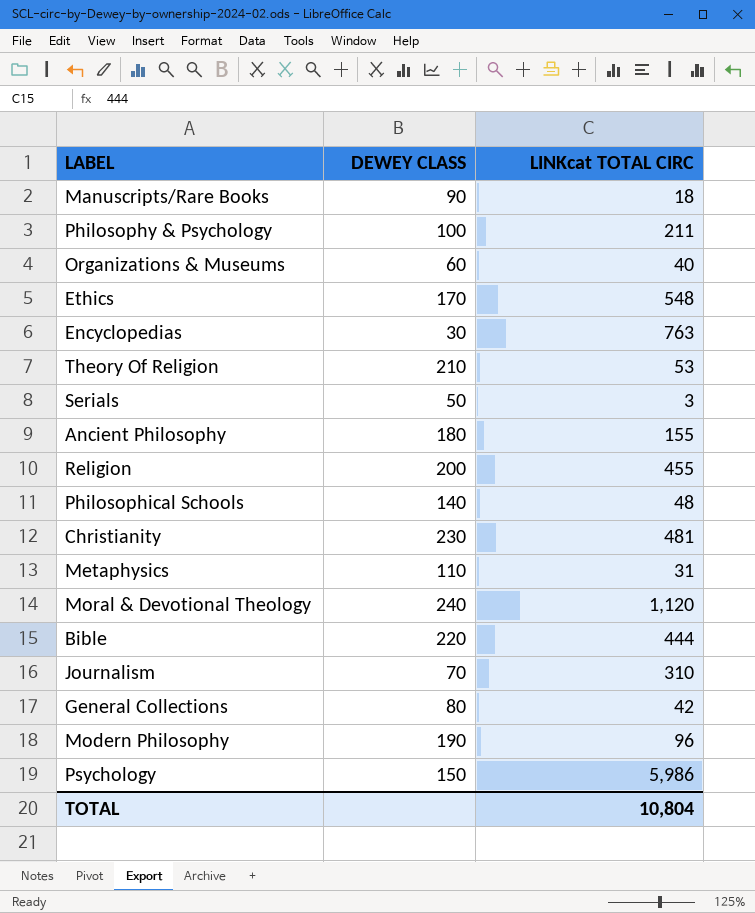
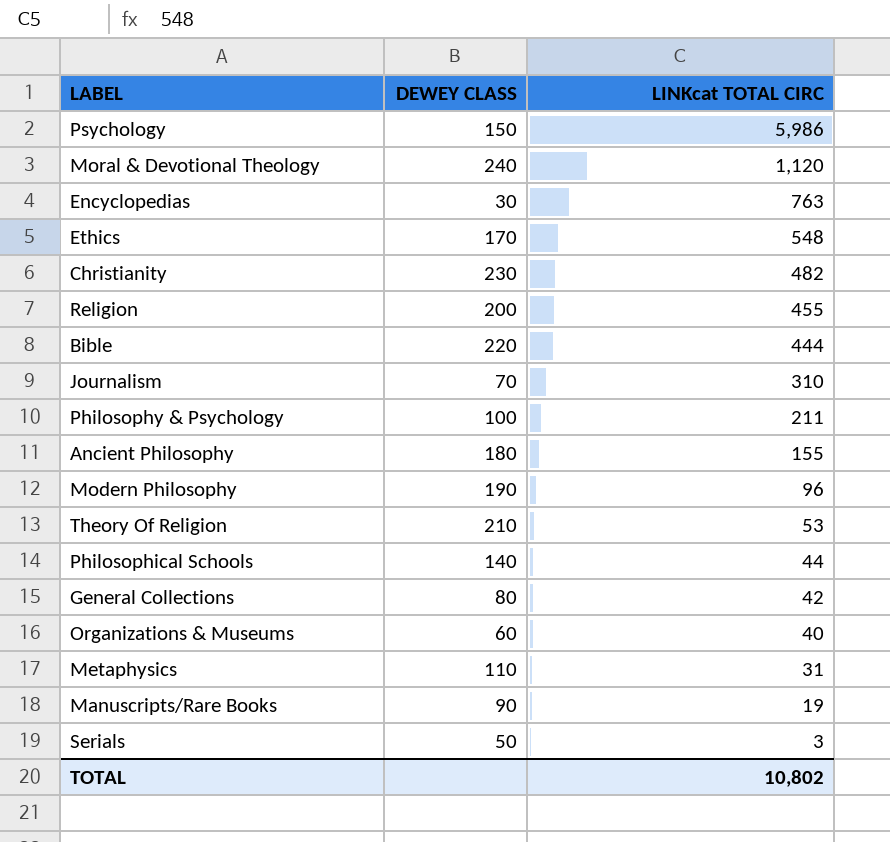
row order: none -> LINKcat TOTAL CIRC descending
Christianity | LINKcat TOTAL CIRC: 481 -> 482
Philosophical Schools | LINKcat TOTAL CIRC: 48 -> 44
Manuscripts/Rare Books | LINKcat TOTAL CIRC: 18 -> 19
TOTAL | LINKcat TOTAL CIRC: 10,804 -> 10,802

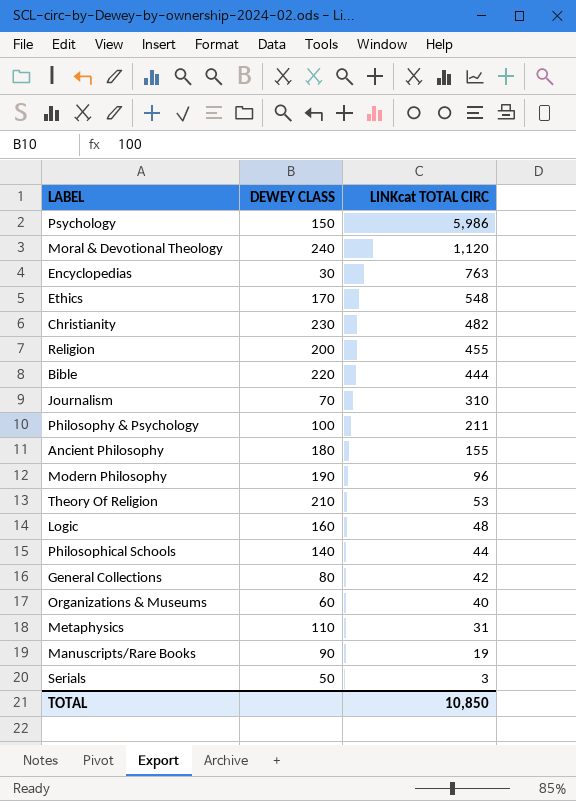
row Logic: none -> 160 | 48
TOTAL | LINKcat TOTAL CIRC: 10,802 -> 10,850

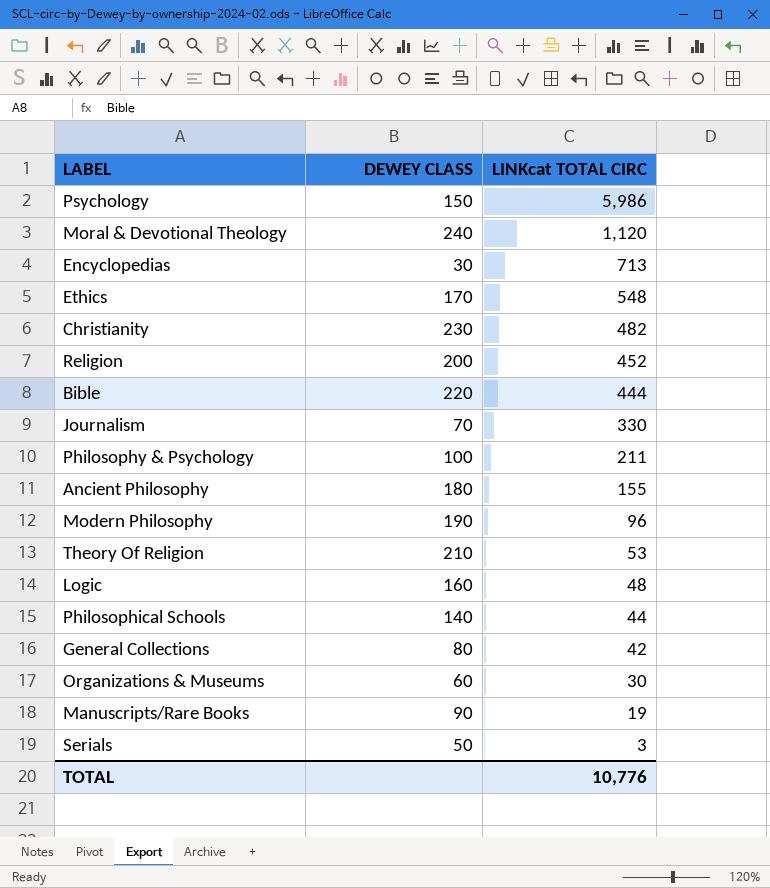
row Metaphysics: 110 | 31 -> none
Encyclopedias | LINKcat TOTAL CIRC: 763 -> 713
Religion | LINKcat TOTAL CIRC: 455 -> 452
Journalism | LINKcat TOTAL CIRC: 310 -> 330
Organizations & Museums | LINKcat TOTAL CIRC: 40 -> 30
TOTAL | LINKcat TOTAL CIRC: 10,850 -> 10,776

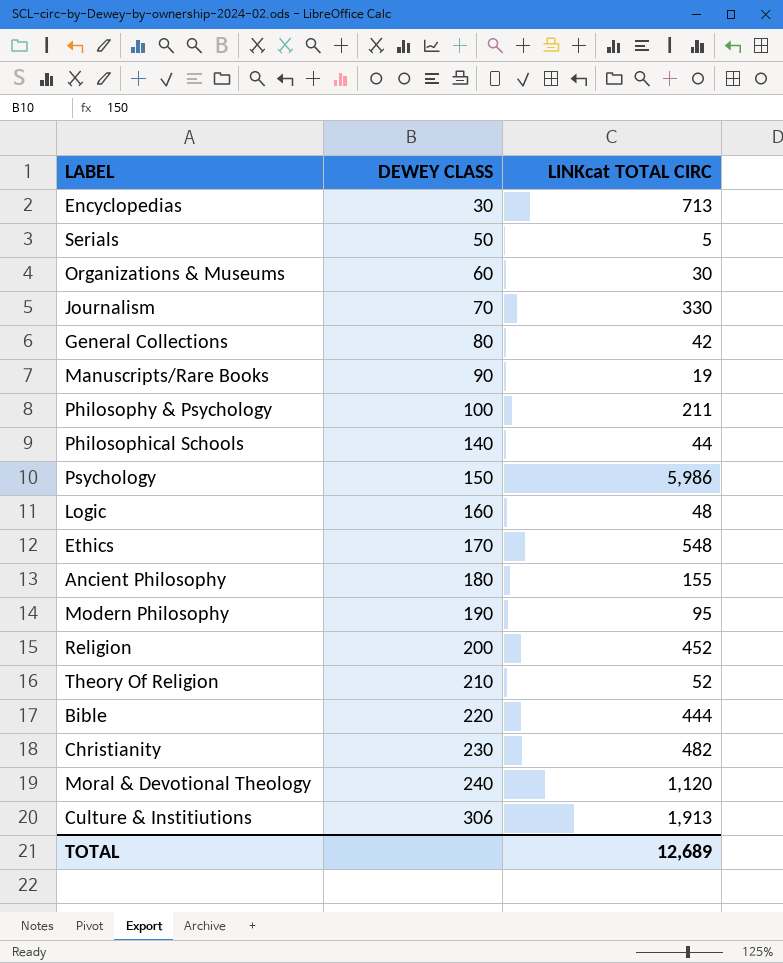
row order: LINKcat TOTAL CIRC descending -> DEWEY CLASS ascending
Serials | LINKcat TOTAL CIRC: 3 -> 5
Modern Philosophy | LINKcat TOTAL CIRC: 96 -> 95
Theory Of Religion | LINKcat TOTAL CIRC: 53 -> 52
row Culture & Institiutions: none -> 306 | 1,913
TOTAL | LINKcat TOTAL CIRC: 10,776 -> 12,689

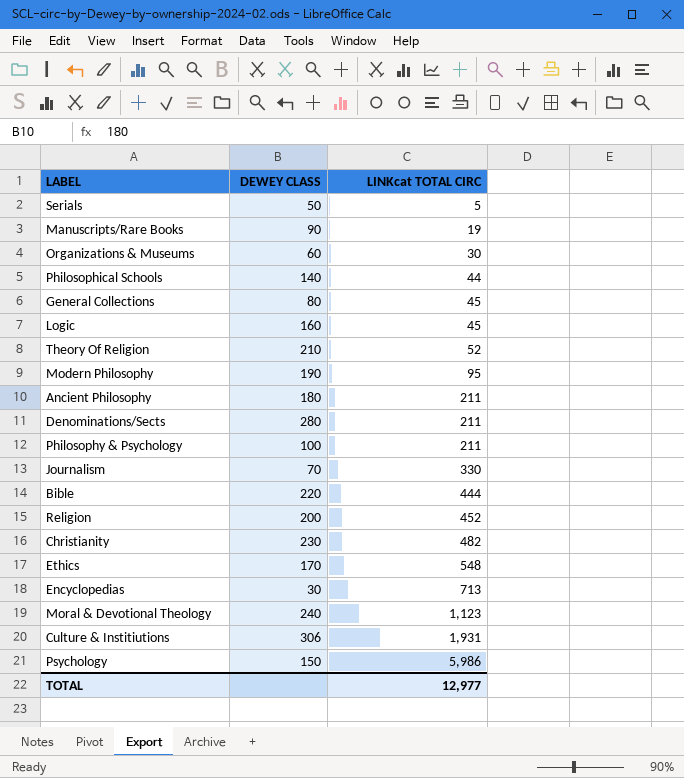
row order: DEWEY CLASS ascending -> LINKcat TOTAL CIRC ascending
General Collections | LINKcat TOTAL CIRC: 42 -> 45
Logic | LINKcat TOTAL CIRC: 48 -> 45
Ancient Philosophy | LINKcat TOTAL CIRC: 155 -> 211
row Denominations/Sects: none -> 280 | 211
Moral & Devotional Theology | LINKcat TOTAL CIRC: 1,120 -> 1,123
Culture & Institiutions | LINKcat TOTAL CIRC: 1,913 -> 1,931
TOTAL | LINKcat TOTAL CIRC: 12,689 -> 12,977

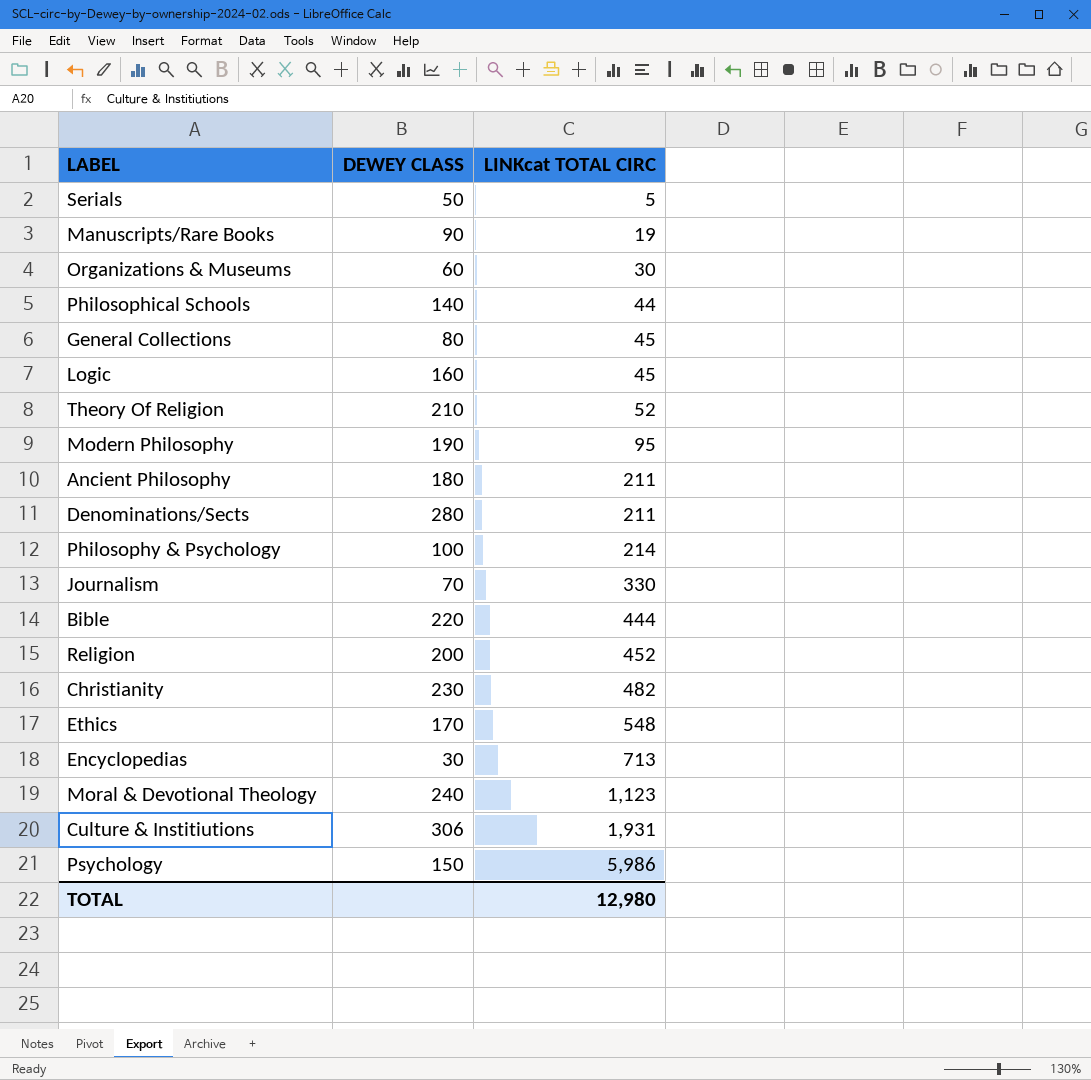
Philosophy & Psychology | LINKcat TOTAL CIRC: 211 -> 214
TOTAL | LINKcat TOTAL CIRC: 12,977 -> 12,980

